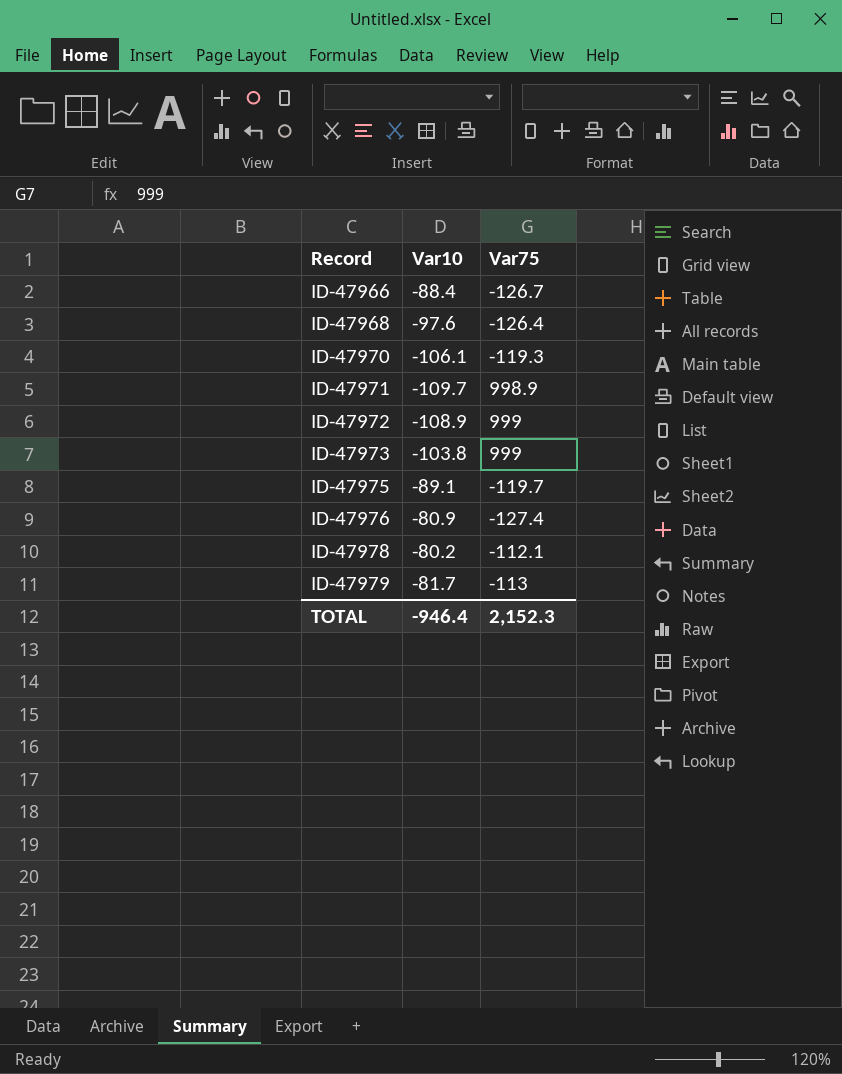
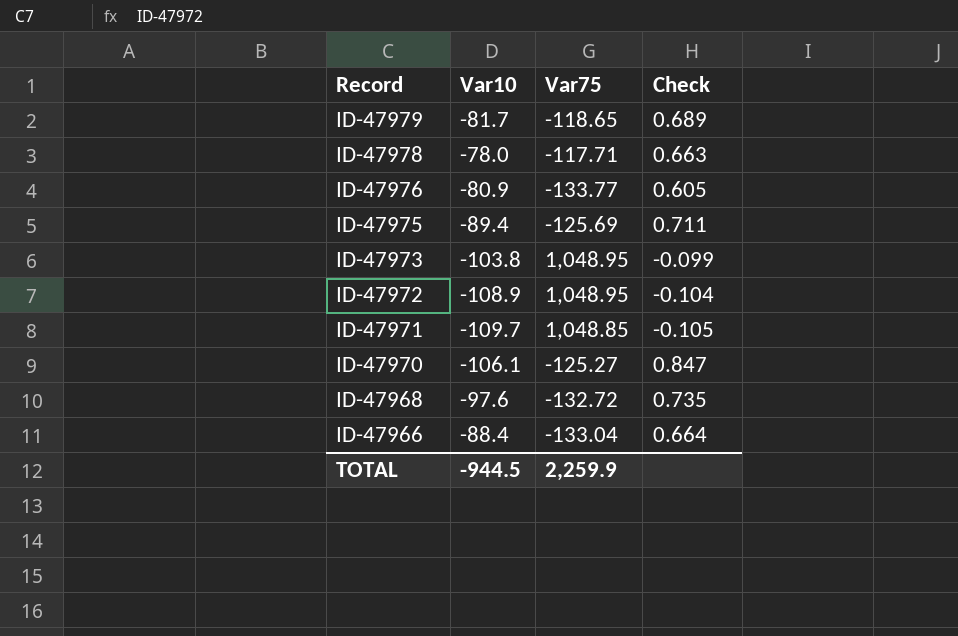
row order: Record ascending -> Record descending
column Check | formula: none -> [Var10] / [Var75]
ID-47979 | Var75: -113 -> -118.65
ID-47978 | Var10: -80.2 -> -78.0
ID-47978 | Var75: -112.1 -> -117.71
ID-47976 | Var75: -127.4 -> -133.77
ID-47975 | Var10: -89.1 -> -89.4
ID-47975 | Var75: -119.7 -> -125.69
ID-47973 | Var75: 999 -> 1,048.95
ID-47972 | Var75: 999 -> 1,048.95
ID-47971 | Var75: 998.9 -> 1,048.85
ID-47970 | Var75: -119.3 -> -125.27
ID-47968 | Var75: -126.4 -> -132.72
ID-47966 | Var75: -126.7 -> -133.04
TOTAL | Var10: -946.4 -> -944.5
TOTAL | Var75: 2,152.3 -> 2,259.9

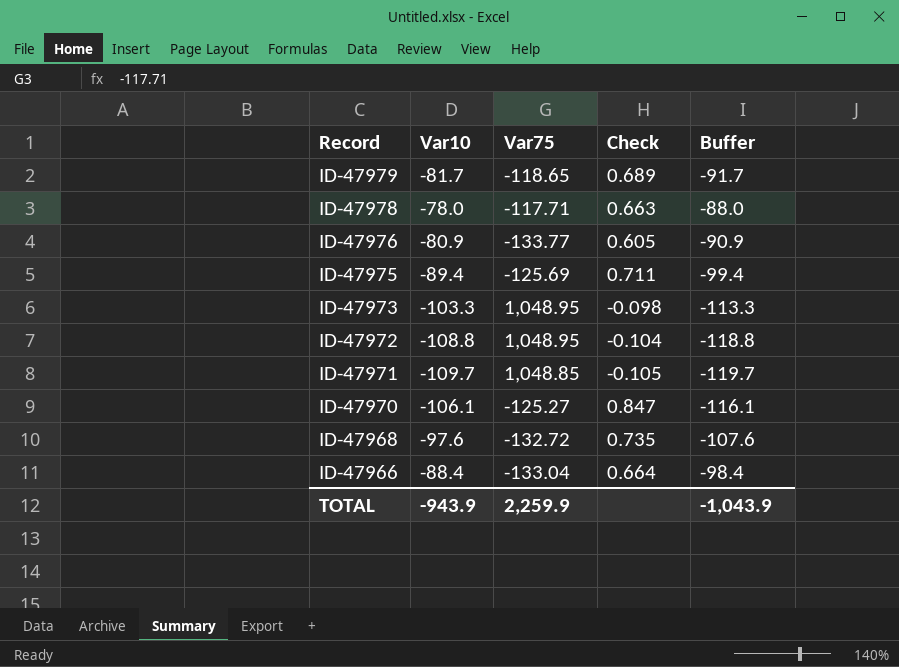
column Buffer | formula: none -> [Var10] - 10
ID-47973 | Var10: -103.8 -> -103.3
ID-47973 | Check: -0.099 -> -0.098
ID-47972 | Var10: -108.9 -> -108.8
TOTAL | Var10: -944.5 -> -943.9

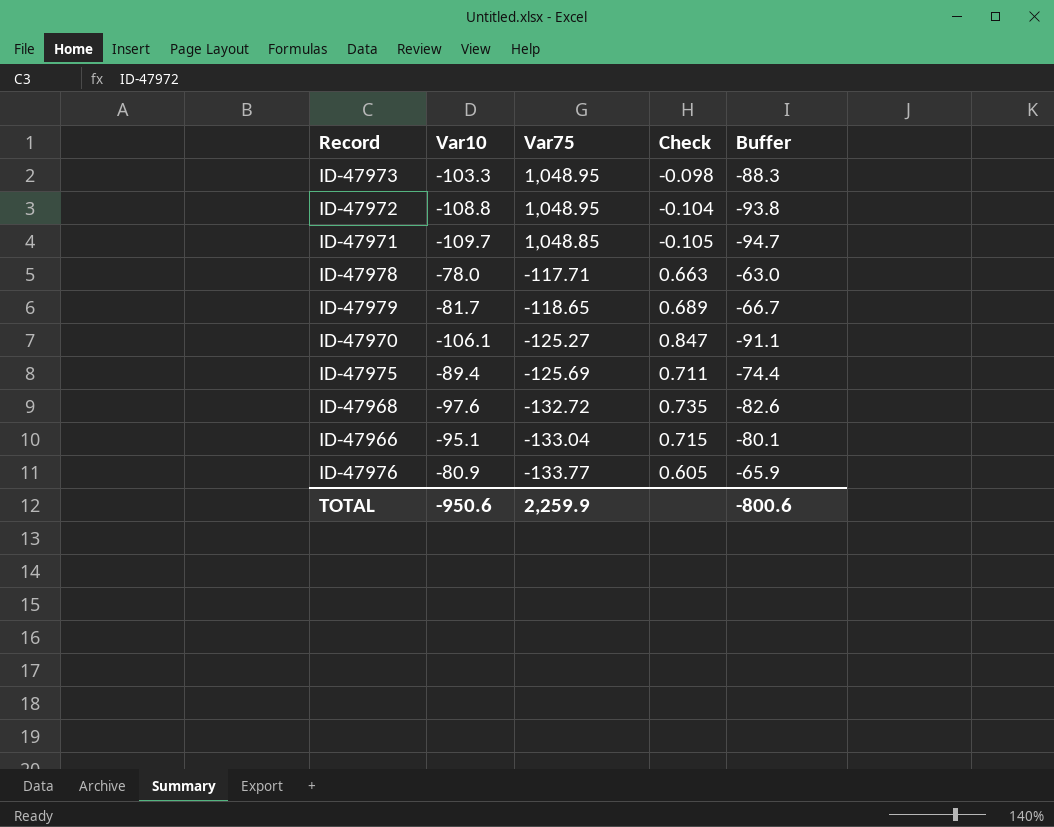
row order: Record descending -> Var75 descending
column Buffer | formula: [Var10] - 10 -> [Var10] + 15
ID-47966 | Var10: -88.4 -> -95.1
ID-47966 | Check: 0.664 -> 0.715
TOTAL | Var10: -943.9 -> -950.6
TOTAL | Buffer: -1,043.9 -> -800.6

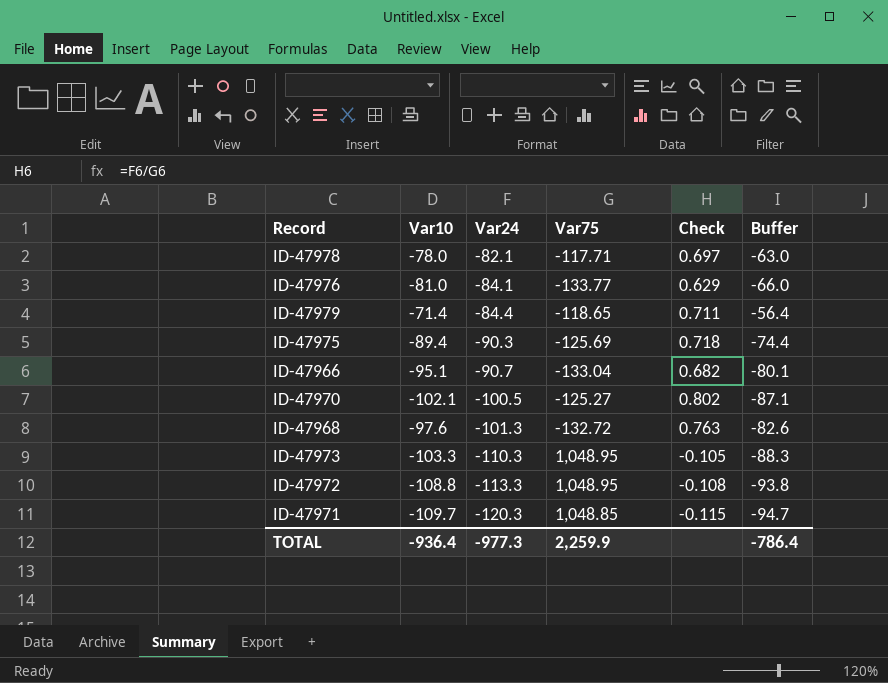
row order: Var75 descending -> Var24 descending
column Var24 | position: none -> 3
column Check | formula: [Var10] / [Var75] -> [Var24] / [Var75]
ID-47976 | Var10: -80.9 -> -81.0
ID-47976 | Buffer: -65.9 -> -66.0
ID-47979 | Var10: -81.7 -> -71.4
ID-47979 | Buffer: -66.7 -> -56.4
ID-47970 | Var10: -106.1 -> -102.1
ID-47970 | Buffer: -91.1 -> -87.1
TOTAL | Var10: -950.6 -> -936.4
TOTAL | Buffer: -800.6 -> -786.4

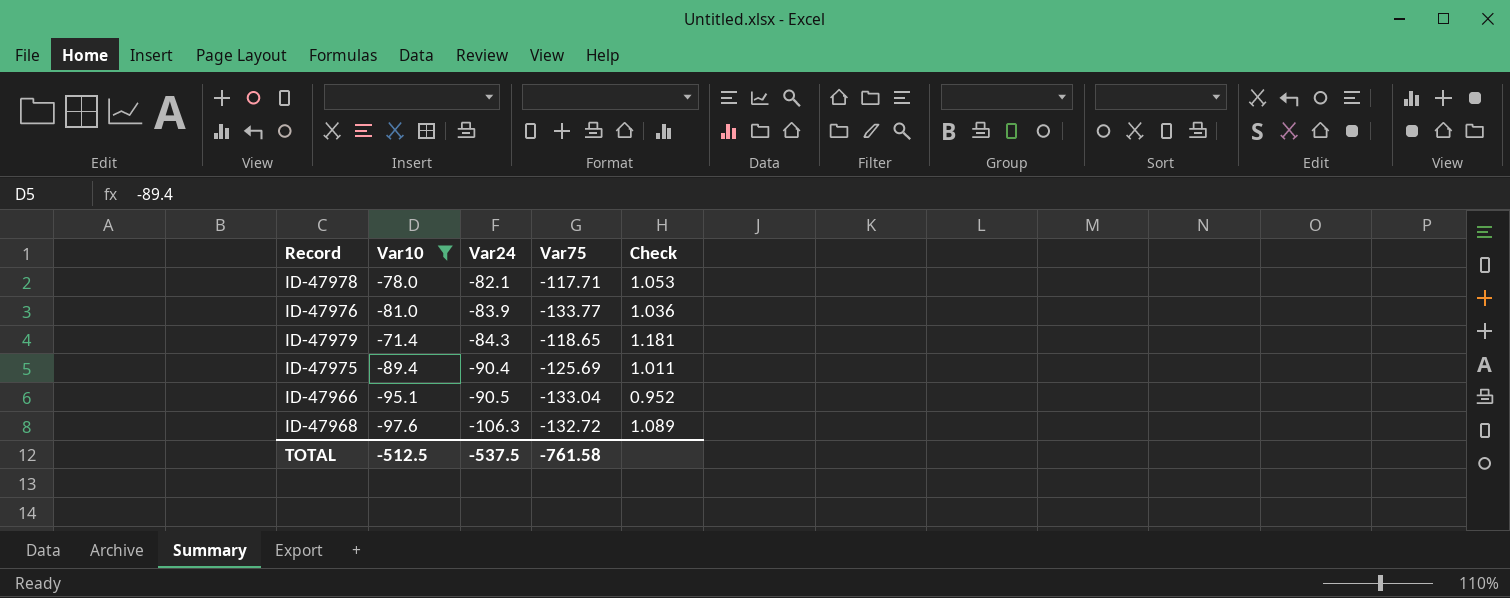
filter: none -> Var10 >= -97.6
column Buffer | formula: [Var10] + 15 -> none
column Check | formula: [Var24] / [Var75] -> [Var24] / [Var10]
ID-47976 | Var24: -84.1 -> -83.9
ID-47979 | Var24: -84.4 -> -84.3
ID-47975 | Var24: -90.3 -> -90.4
ID-47966 | Var24: -90.7 -> -90.5
ID-47968 | Var24: -101.3 -> -106.3
TOTAL | Var10: -936.4 -> -512.5
TOTAL | Var24: -977.3 -> -537.5
TOTAL | Var75: 2,259.9 -> -761.58

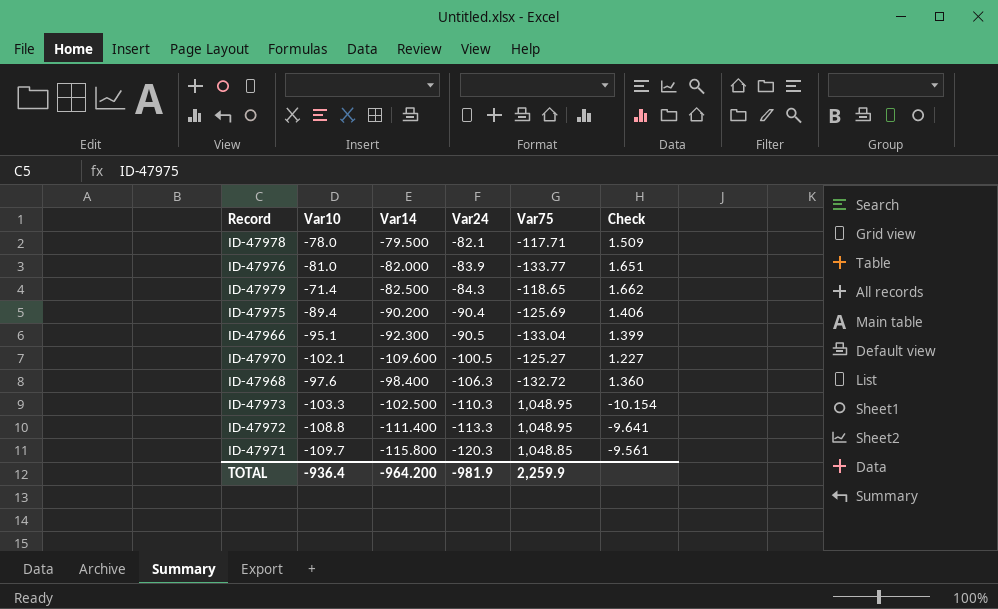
filter: Var10 >= -97.6 -> none
column Var14 | position: none -> 3
column Check | formula: [Var24] / [Var10] -> [Var75] / [Var10]
TOTAL | Var10: -512.5 -> -936.4
TOTAL | Var24: -537.5 -> -981.9
TOTAL | Var75: -761.58 -> 2,259.9

